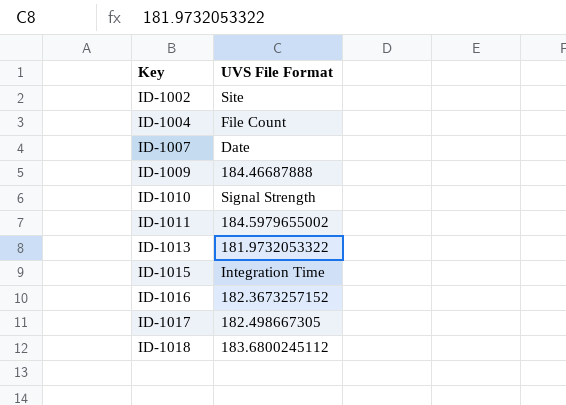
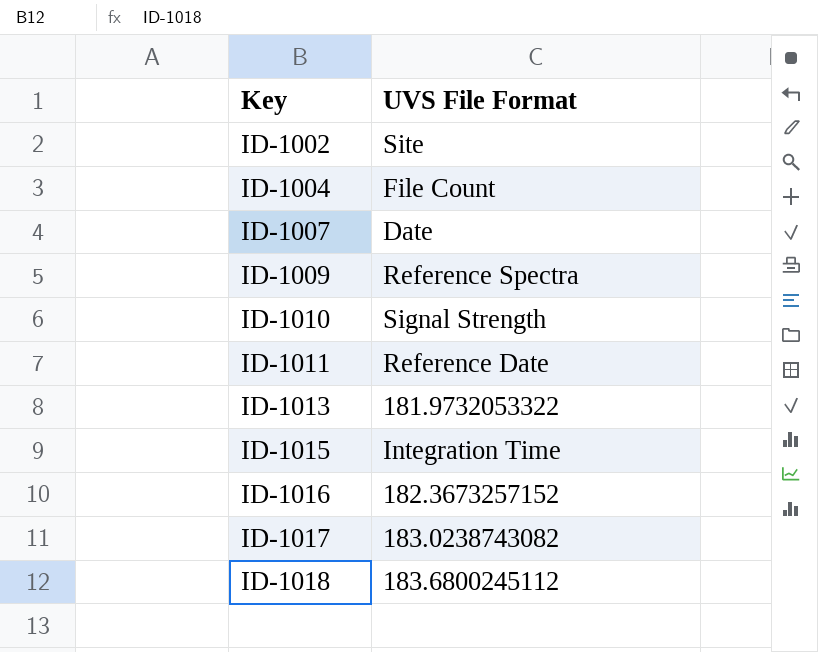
ID-1009 | UVS File Format: 184.46687888 -> Reference Spectra
ID-1011 | UVS File Format: 184.5979655002 -> Reference Date
ID-1017 | UVS File Format: 182.498667305 -> 183.0238743082

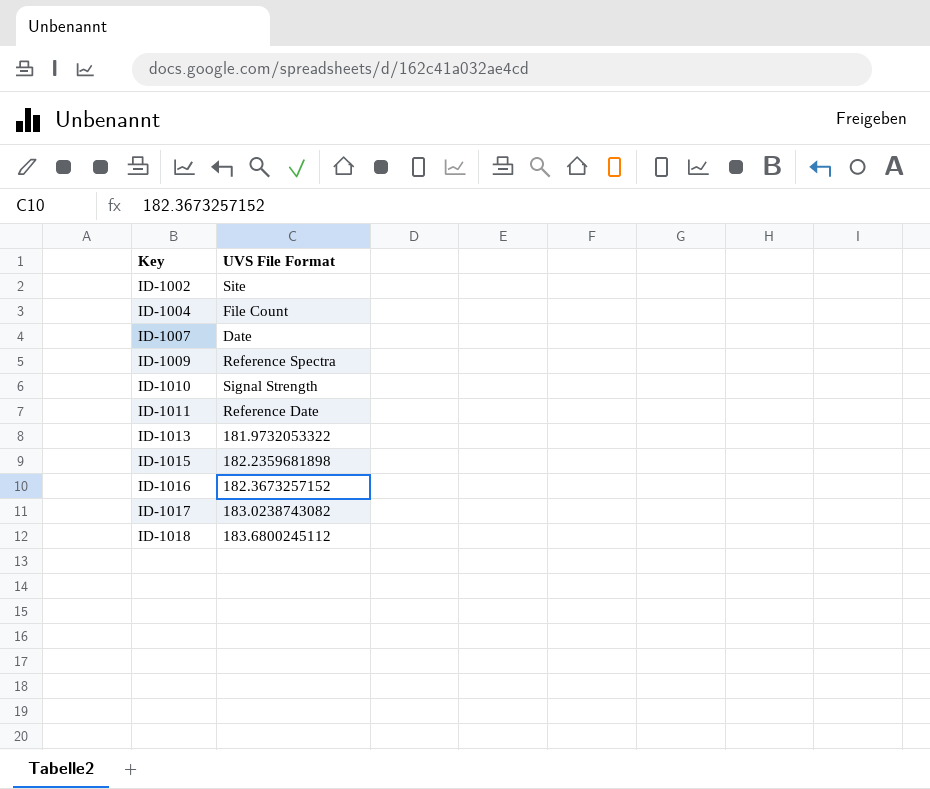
ID-1015 | UVS File Format: Integration Time -> 182.2359681898

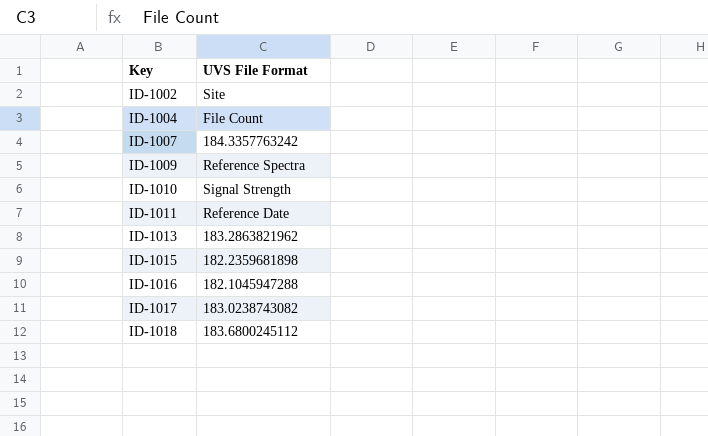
ID-1007 | UVS File Format: Date -> 184.3357763242
ID-1013 | UVS File Format: 181.9732053322 -> 183.2863821962
ID-1016 | UVS File Format: 182.3673257152 -> 182.1045947288

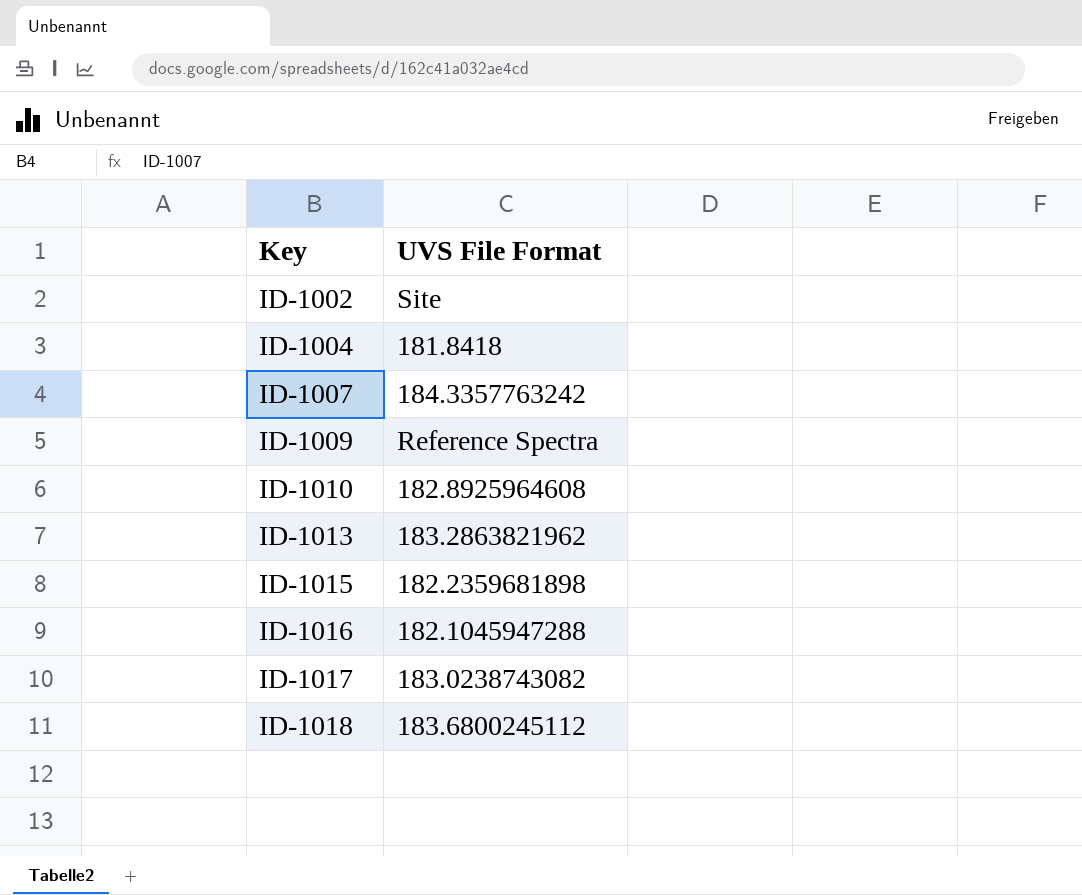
row ID-1011: Reference Date -> none
ID-1004 | UVS File Format: File Count -> 181.8418
ID-1010 | UVS File Format: Signal Strength -> 182.8925964608

